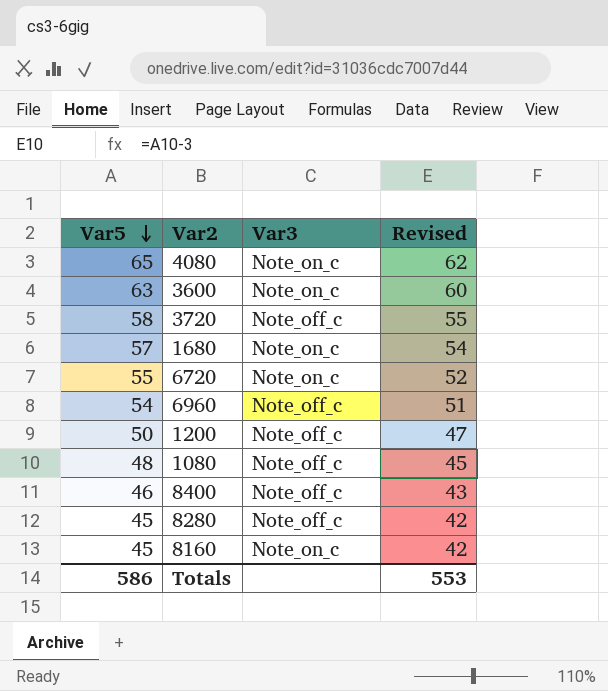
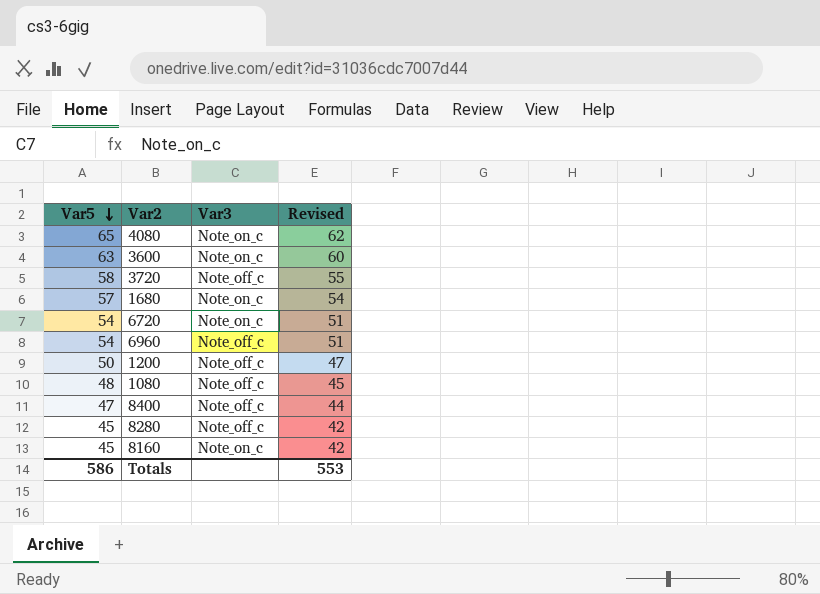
6720 | Var5: 55 -> 54
6720 | Revised: 52 -> 51
8400 | Var5: 46 -> 47
8400 | Revised: 43 -> 44

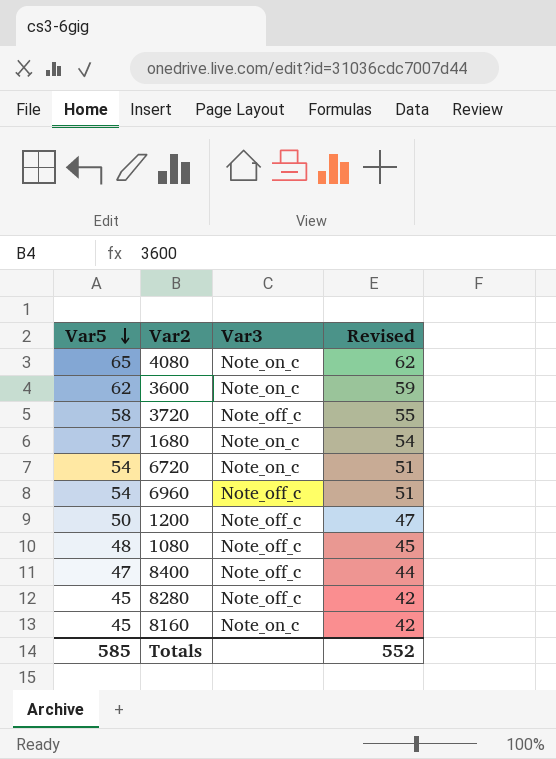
3600 | Var5: 63 -> 62
3600 | Revised: 60 -> 59
Totals | Var5: 586 -> 585
Totals | Revised: 553 -> 552

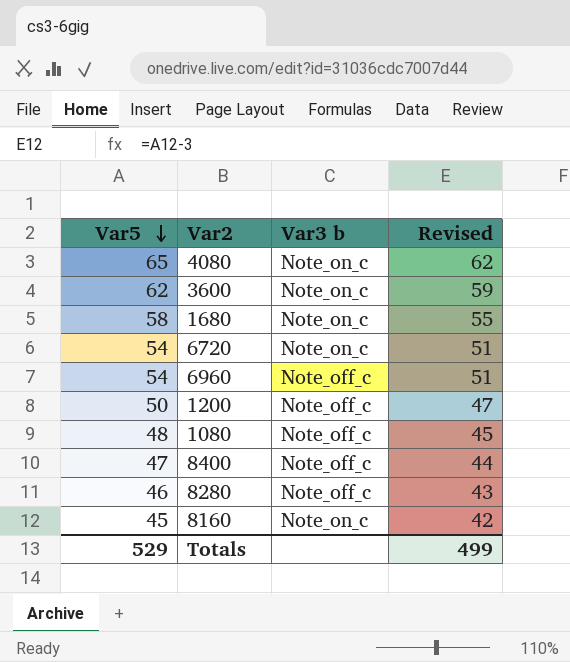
column name: Var3 -> Var3 b
row 3720: 58 | Note_off_c | 55 -> none
1680 | Var5: 57 -> 58
1680 | Revised: 54 -> 55
8280 | Var5: 45 -> 46
8280 | Revised: 42 -> 43
Totals | Var5: 585 -> 529
Totals | Revised: 552 -> 499

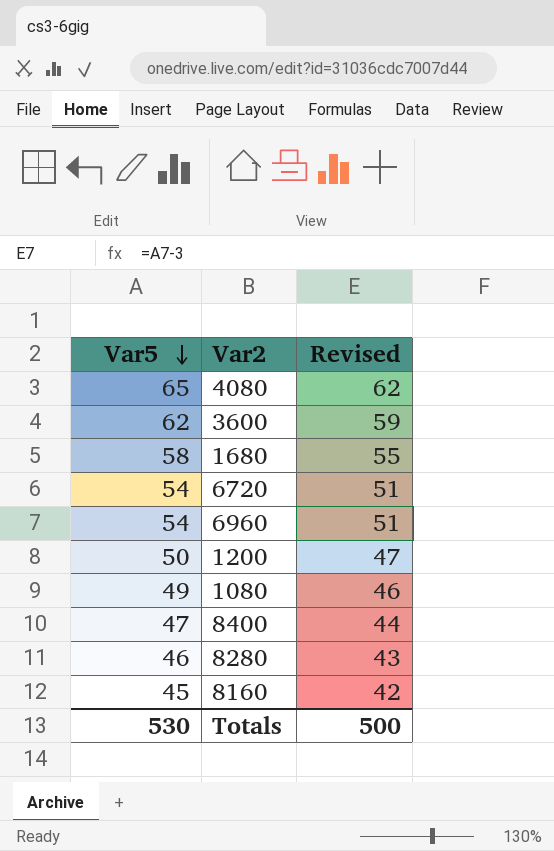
column Var3 b | position: 3 -> none
1080 | Var5: 48 -> 49
1080 | Revised: 45 -> 46
Totals | Var5: 529 -> 530
Totals | Revised: 499 -> 500

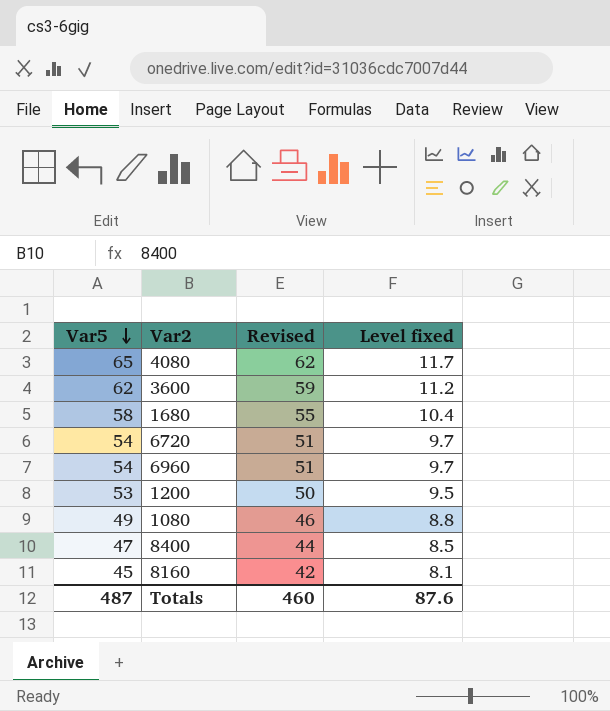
column Level fixed | formula: none -> [Var5] * 0.18
row 8280: 46 | 43 -> none
1200 | Var5: 50 -> 53
1200 | Revised: 47 -> 50
Totals | Var5: 530 -> 487
Totals | Revised: 500 -> 460

